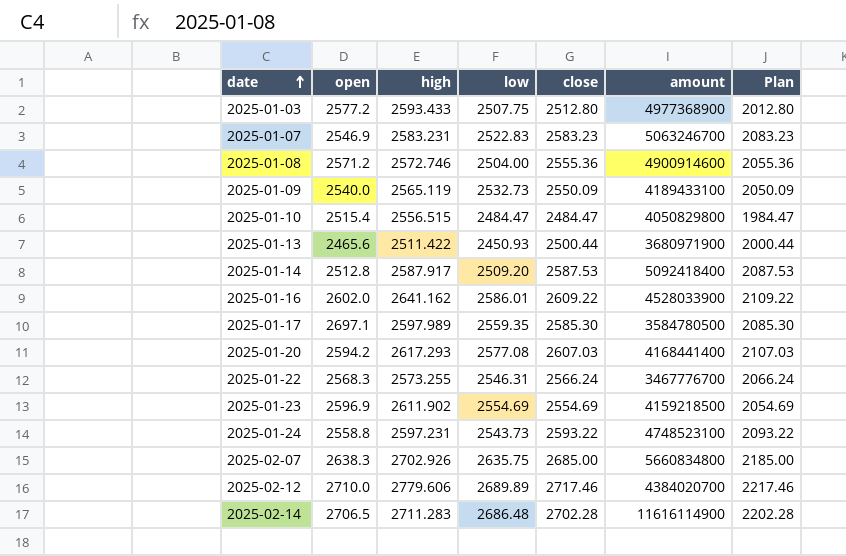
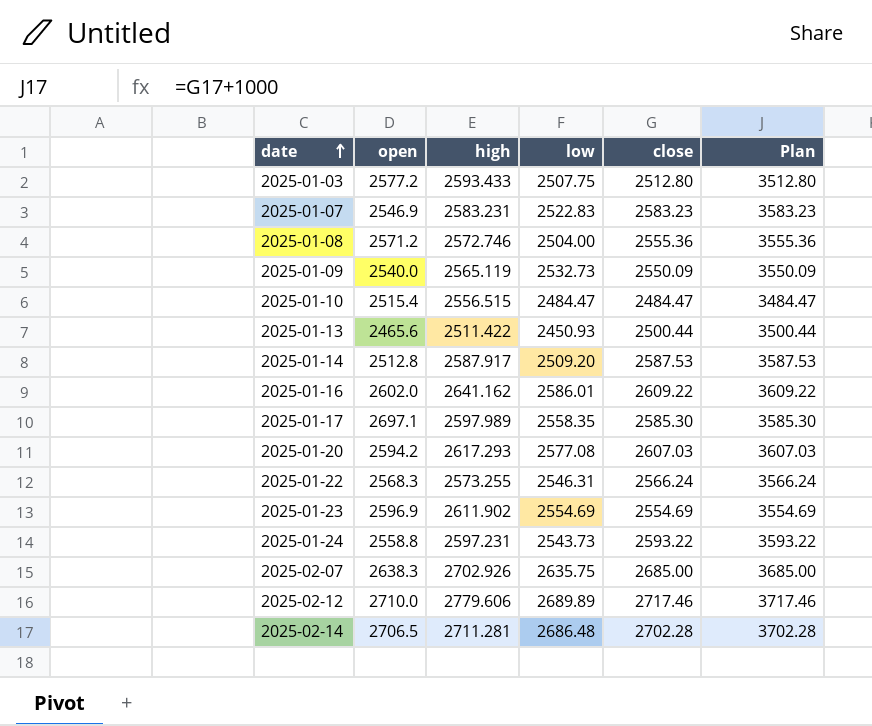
column amount | position: 6 -> none
column Plan | formula: [close] - 500 -> [close] + 1000
2025-01-17 | low: 2559.35 -> 2558.35
2025-02-14 | high: 2711.283 -> 2711.281

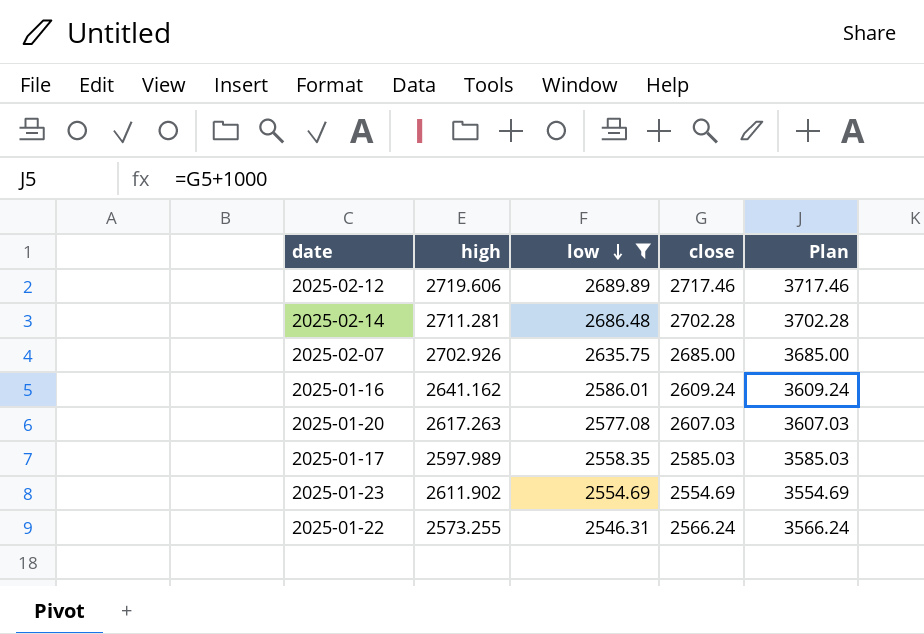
filter: none -> low >= 2546.31
row order: date ascending -> low descending
column open | position: 2 -> none
2025-02-12 | high: 2779.606 -> 2719.606
2025-01-16 | close: 2609.22 -> 2609.24
2025-01-16 | Plan: 3609.22 -> 3609.24
2025-01-20 | high: 2617.293 -> 2617.263
2025-01-17 | close: 2585.30 -> 2585.03
2025-01-17 | Plan: 3585.30 -> 3585.03

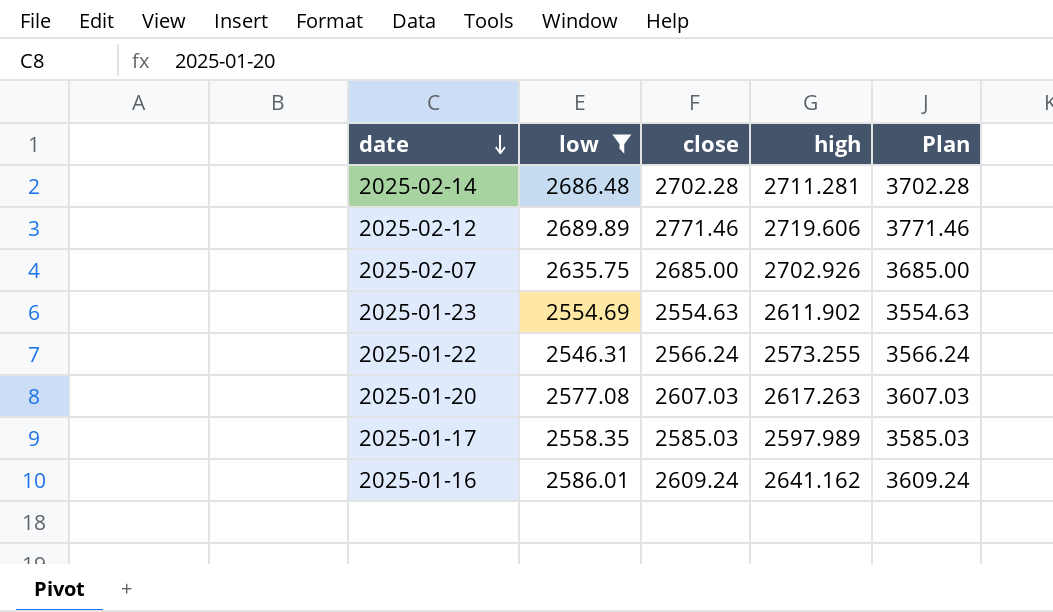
row order: low descending -> date descending
column high | position: 2 -> 4
2025-02-12 | close: 2717.46 -> 2771.46
2025-02-12 | Plan: 3717.46 -> 3771.46
2025-01-23 | close: 2554.69 -> 2554.63
2025-01-23 | Plan: 3554.69 -> 3554.63

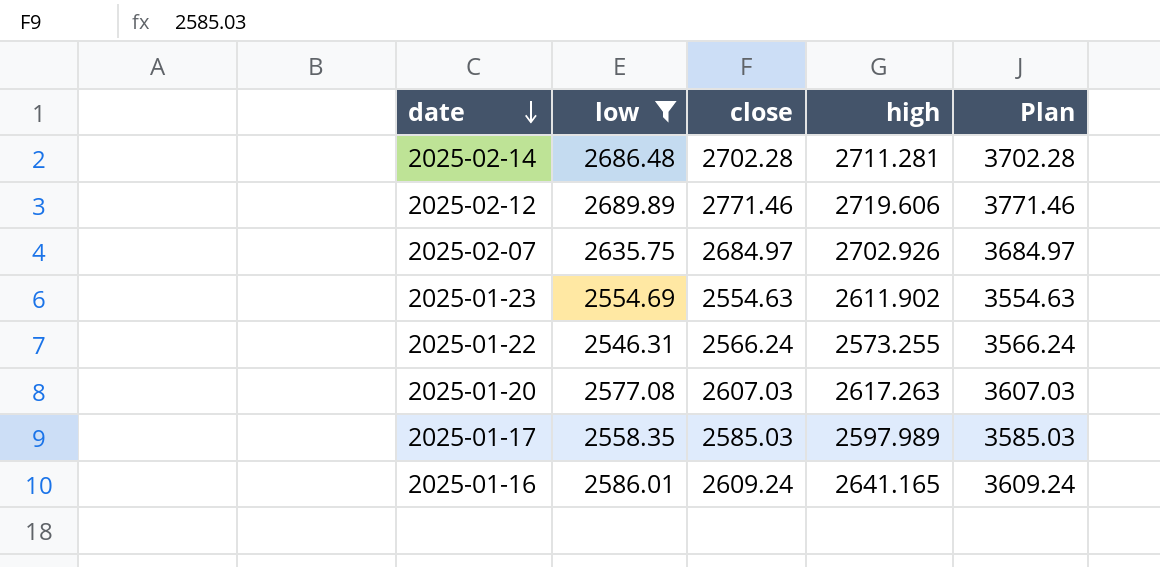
2025-02-07 | close: 2685.00 -> 2684.97
2025-02-07 | Plan: 3685.00 -> 3684.97
2025-01-16 | high: 2641.162 -> 2641.165

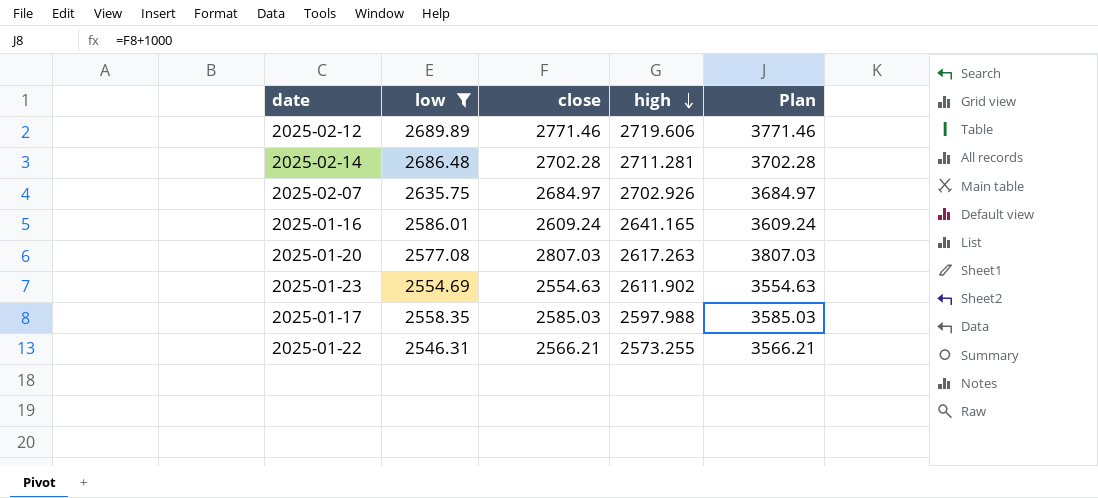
row order: date descending -> high descending
2025-01-20 | close: 2607.03 -> 2807.03
2025-01-20 | Plan: 3607.03 -> 3807.03
2025-01-17 | high: 2597.989 -> 2597.988
2025-01-22 | close: 2566.24 -> 2566.21
2025-01-22 | Plan: 3566.24 -> 3566.21

